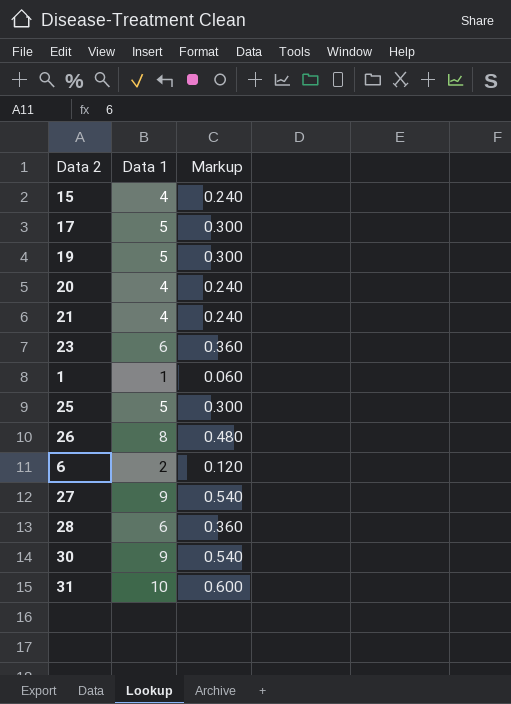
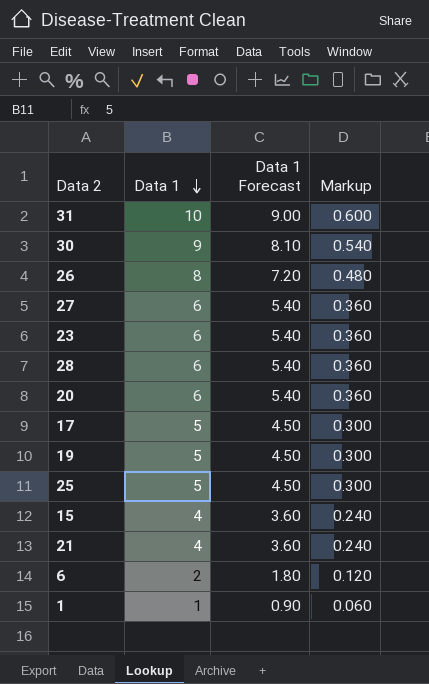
row order: none -> Data 1 descending
column Data 1 Forecast | formula: none -> [Data 1] * 0.9
27 | Data 1: 9 -> 6
27 | Markup: 0.540 -> 0.360
20 | Data 1: 4 -> 6
20 | Markup: 0.240 -> 0.360

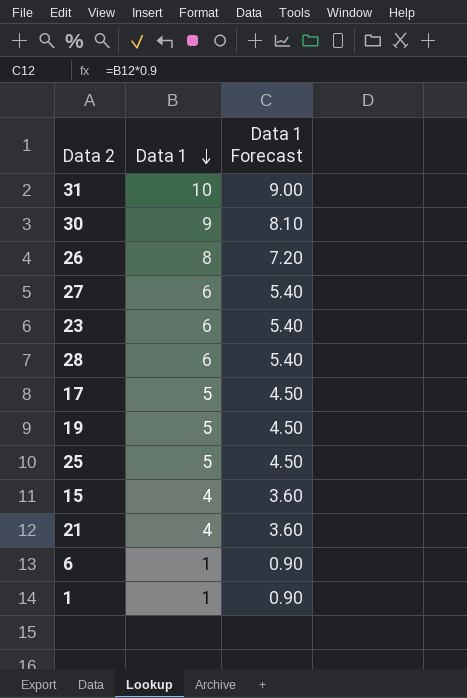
column Markup | formula: [Data 1] * 0.06 -> none
row 20: 6 | 5.40 | 0.360 -> none
6 | Data 1: 2 -> 1
6 | Data 1 Forecast: 1.80 -> 0.90

